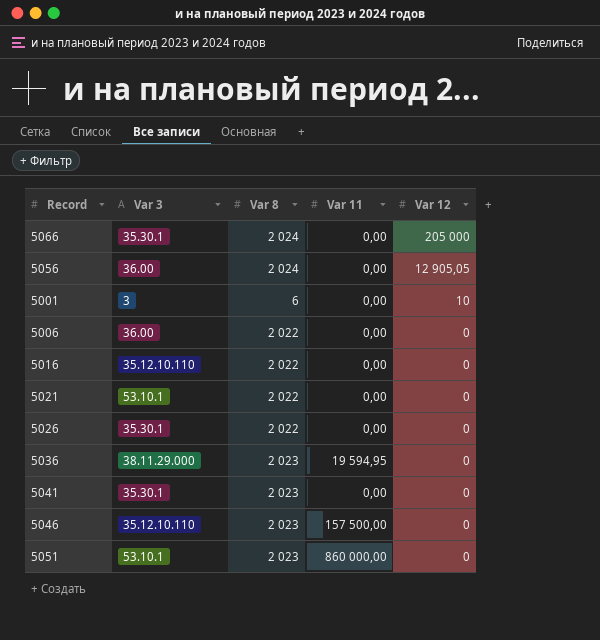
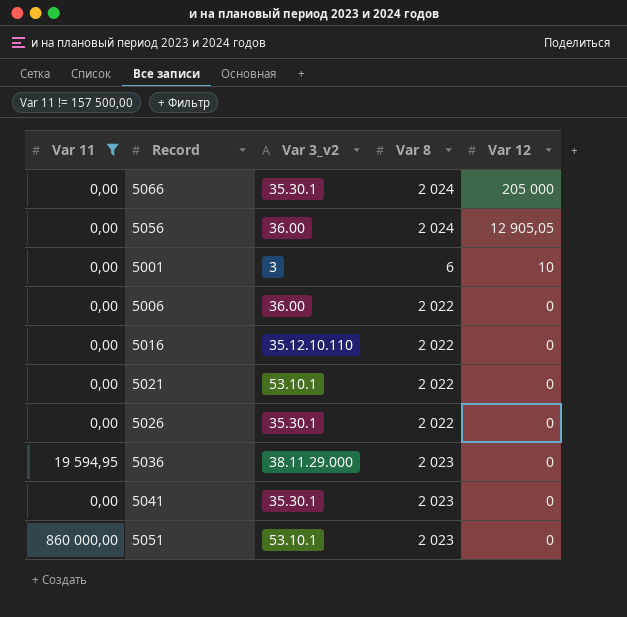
filter: none -> Var 11 != 157 500,00
column Var 11 | position: 4 -> 1
column name: Var 3 -> Var 3_v2

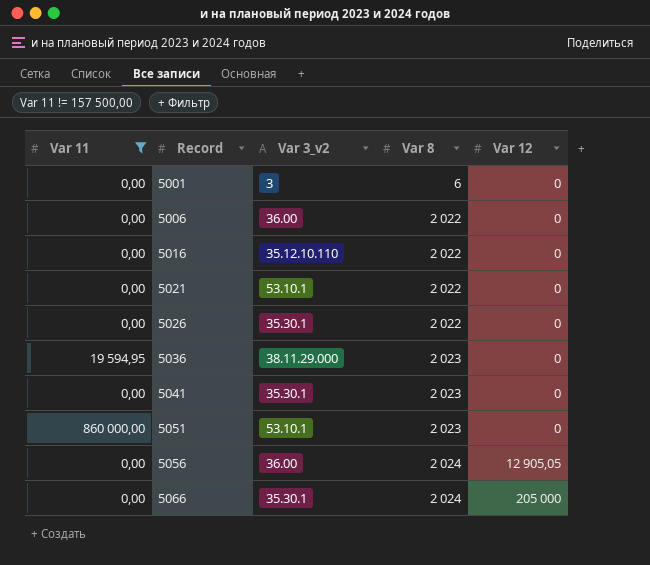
row order: Var 12 descending -> Record ascending
5001 | Var 12: 10 -> 0

